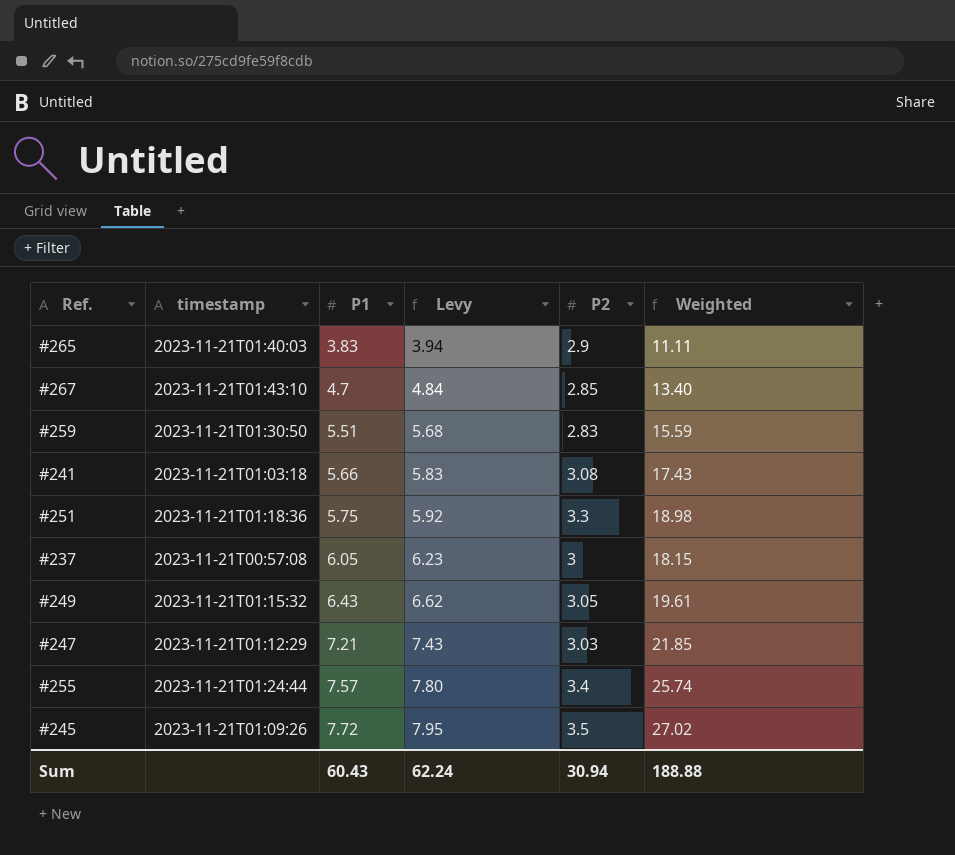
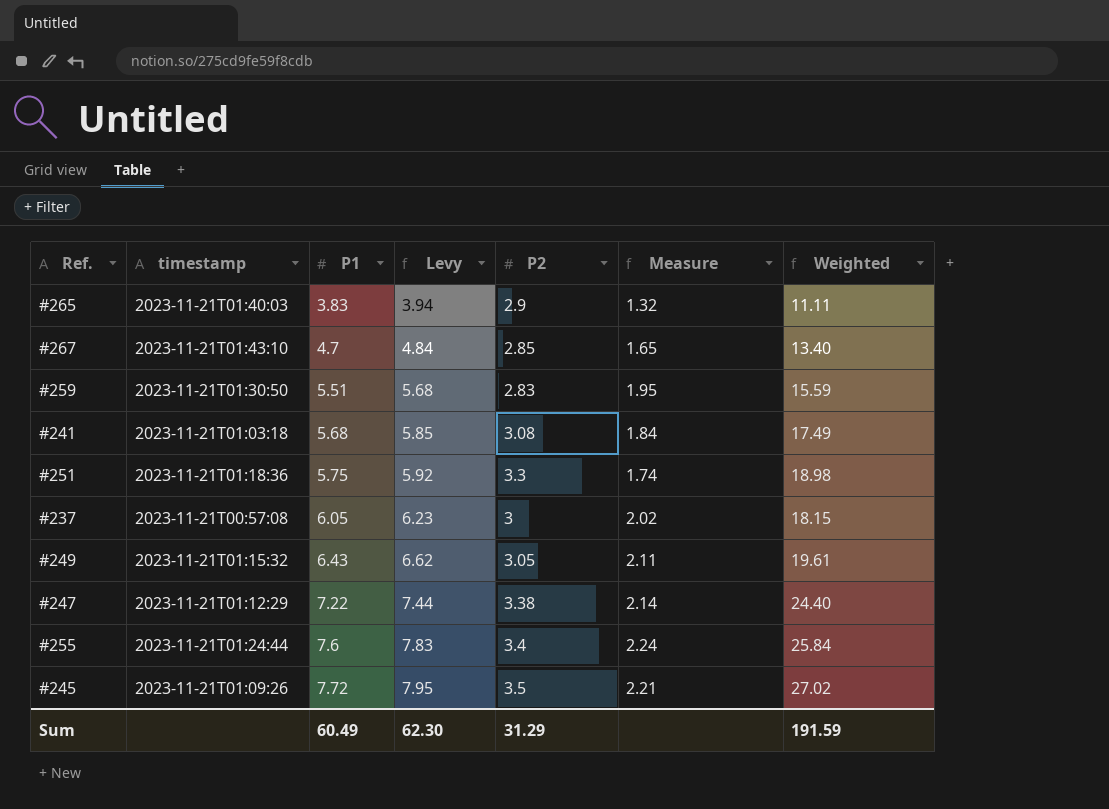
column Measure | formula: none -> [P1] / [P2]
#241 | P1: 5.66 -> 5.68
#241 | Levy: 5.83 -> 5.85
#241 | Weighted: 17.43 -> 17.49
#247 | P1: 7.21 -> 7.22
#247 | Levy: 7.43 -> 7.44
#247 | P2: 3.03 -> 3.38
#247 | Weighted: 21.85 -> 24.40
#255 | P1: 7.57 -> 7.6
#255 | Levy: 7.80 -> 7.83
#255 | Weighted: 25.74 -> 25.84
Sum | P1: 60.43 -> 60.49
Sum | Levy: 62.24 -> 62.30
Sum | P2: 30.94 -> 31.29
Sum | Weighted: 188.88 -> 191.59

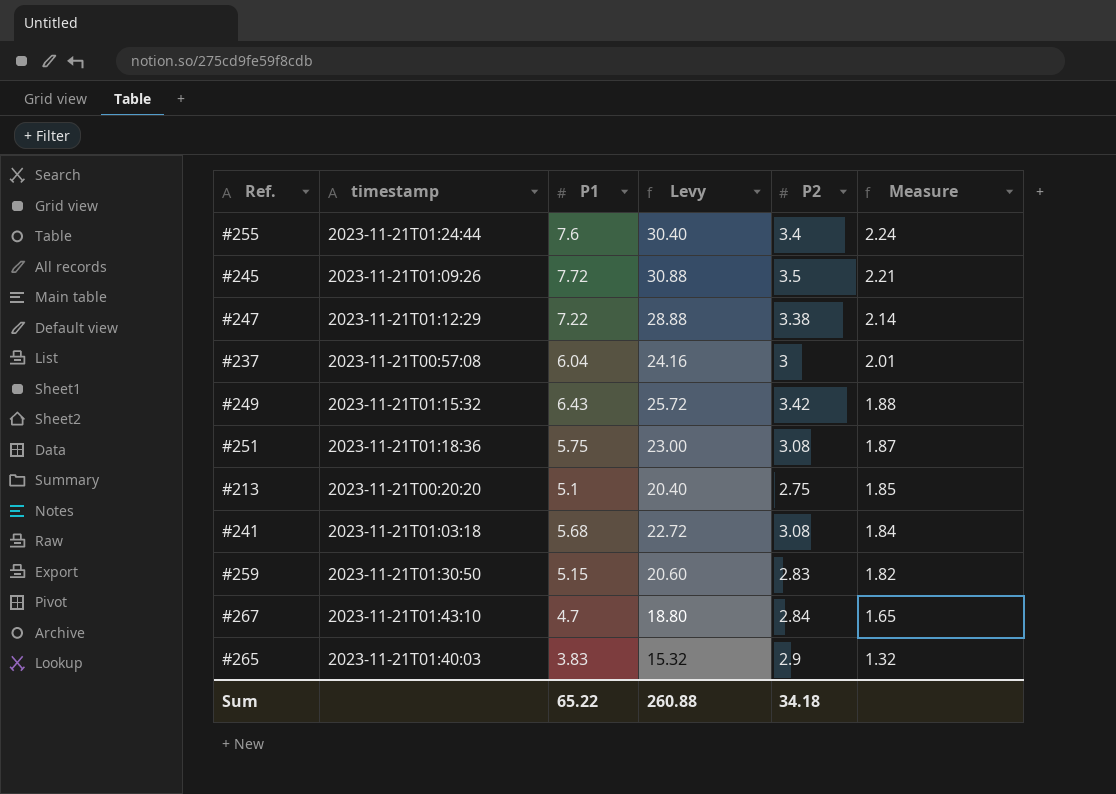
row order: P1 ascending -> Measure descending
column Weighted | formula: [P1] * [P2] -> none
column Levy | formula: [P1] * 1.03 -> [P1] * 4
#237 | P1: 6.05 -> 6.04
#237 | Measure: 2.02 -> 2.01
#249 | P2: 3.05 -> 3.42
#249 | Measure: 2.11 -> 1.88
#251 | P2: 3.3 -> 3.08
#251 | Measure: 1.74 -> 1.87
row #213: none -> 2023-11-21T00:20:20 | 5.1 | 20.40 | 2.75 | 1.85
#259 | P1: 5.51 -> 5.15
#259 | Measure: 1.95 -> 1.82
#267 | P2: 2.85 -> 2.84
Sum | P1: 60.49 -> 65.22
Sum | Levy: 62.30 -> 260.88
Sum | P2: 31.29 -> 34.18

